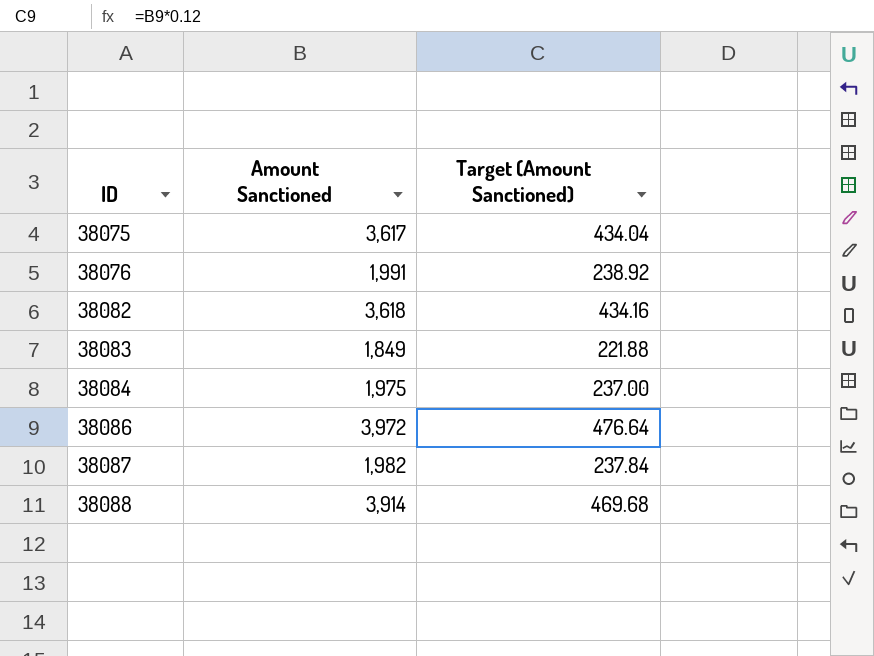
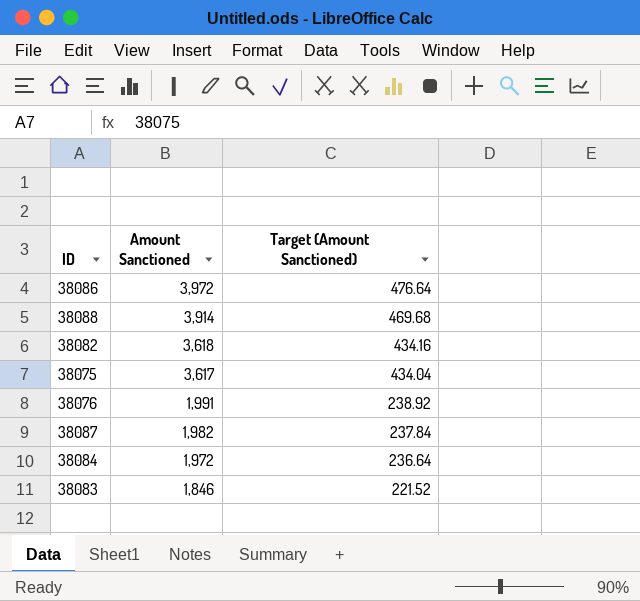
row order: ID ascending -> Amount Sanctioned descending
38084 | Amount Sanctioned: 1,975 -> 1,972
38084 | Target (Amount Sanctioned): 237.00 -> 236.64
38083 | Amount Sanctioned: 1,849 -> 1,846
38083 | Target (Amount Sanctioned): 221.88 -> 221.52

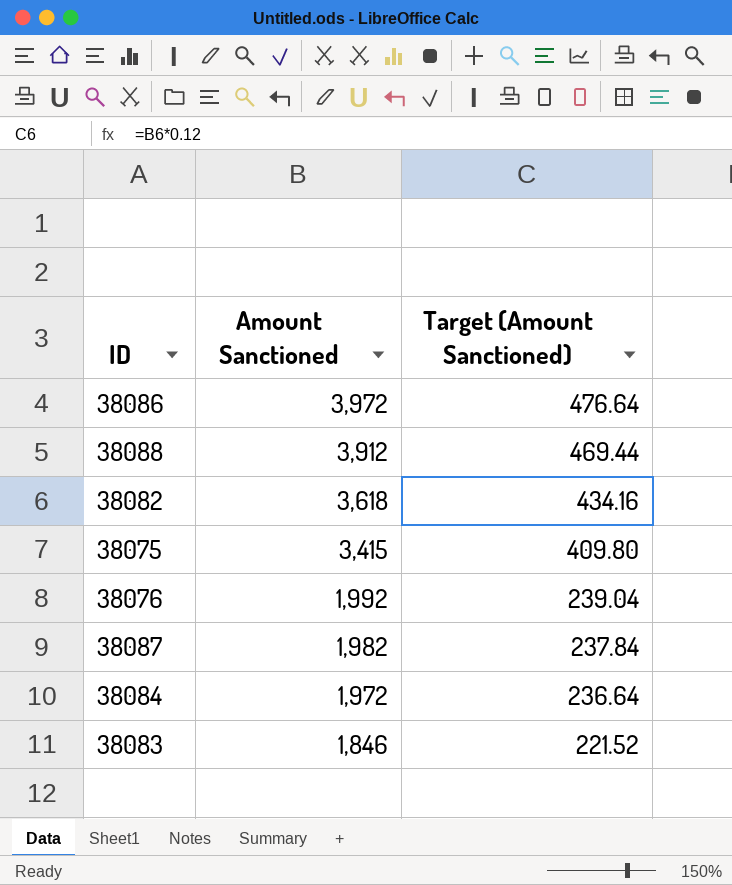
38088 | Amount Sanctioned: 3,914 -> 3,912
38088 | Target (Amount Sanctioned): 469.68 -> 469.44
38075 | Amount Sanctioned: 3,617 -> 3,415
38075 | Target (Amount Sanctioned): 434.04 -> 409.80
38076 | Amount Sanctioned: 1,991 -> 1,992
38076 | Target (Amount Sanctioned): 238.92 -> 239.04

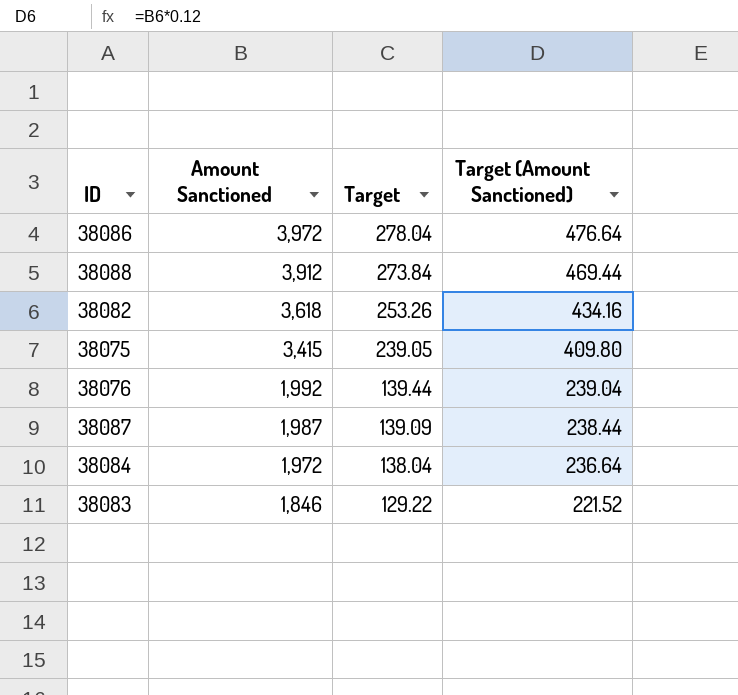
column Target | formula: none -> [Amount Sanctioned] * 0.07
38087 | Amount Sanctioned: 1,982 -> 1,987
38087 | Target (Amount Sanctioned): 237.84 -> 238.44

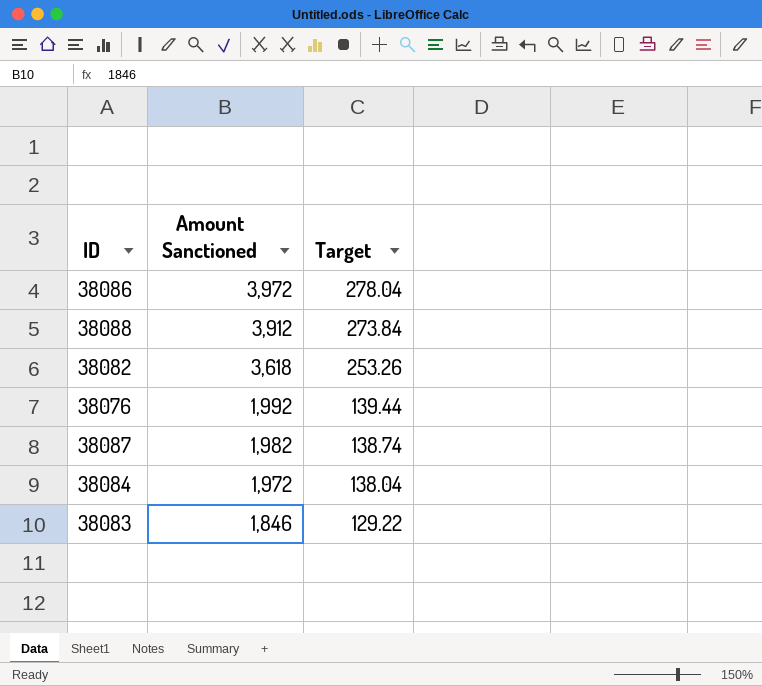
column Target (Amount Sanctioned) | formula: [Amount Sanctioned] * 0.12 -> none
row 38075: 3,415 | 239.05 | 409.80 -> none
38087 | Amount Sanctioned: 1,987 -> 1,982
38087 | Target: 139.09 -> 138.74

